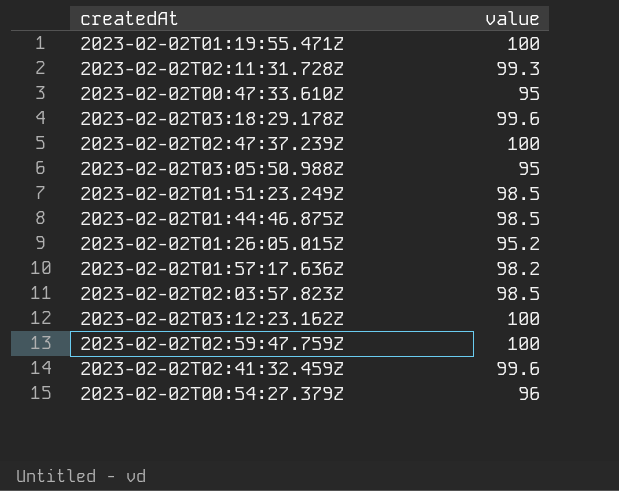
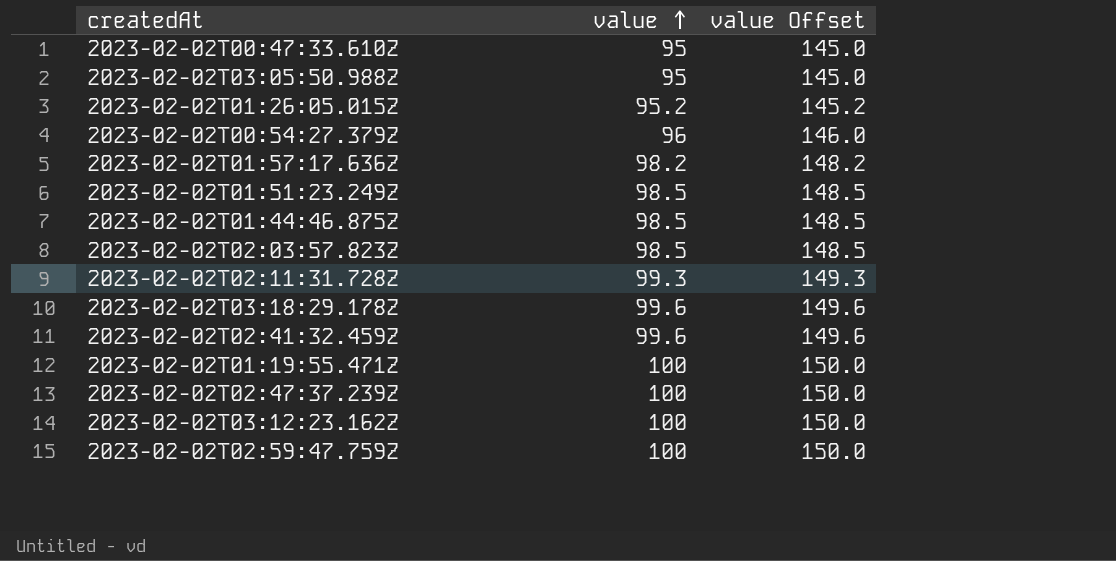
row order: none -> value ascending
column value Offset | formula: none -> [value] + 50

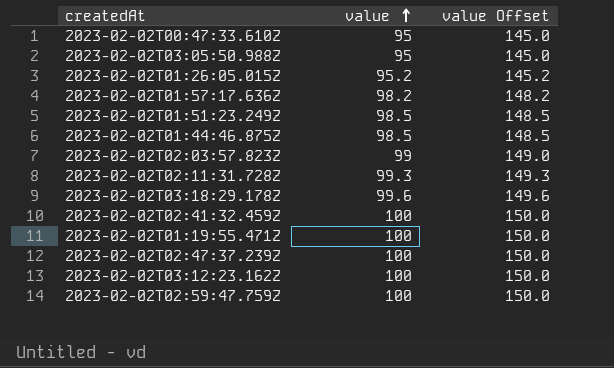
row 2023-02-02T00:54:27.379Z: 96 | 146.0 -> none
2023-02-02T02:03:57.823Z | value: 98.5 -> 99
2023-02-02T02:03:57.823Z | value Offset: 148.5 -> 149.0
2023-02-02T02:41:32.459Z | value: 99.6 -> 100
2023-02-02T02:41:32.459Z | value Offset: 149.6 -> 150.0

